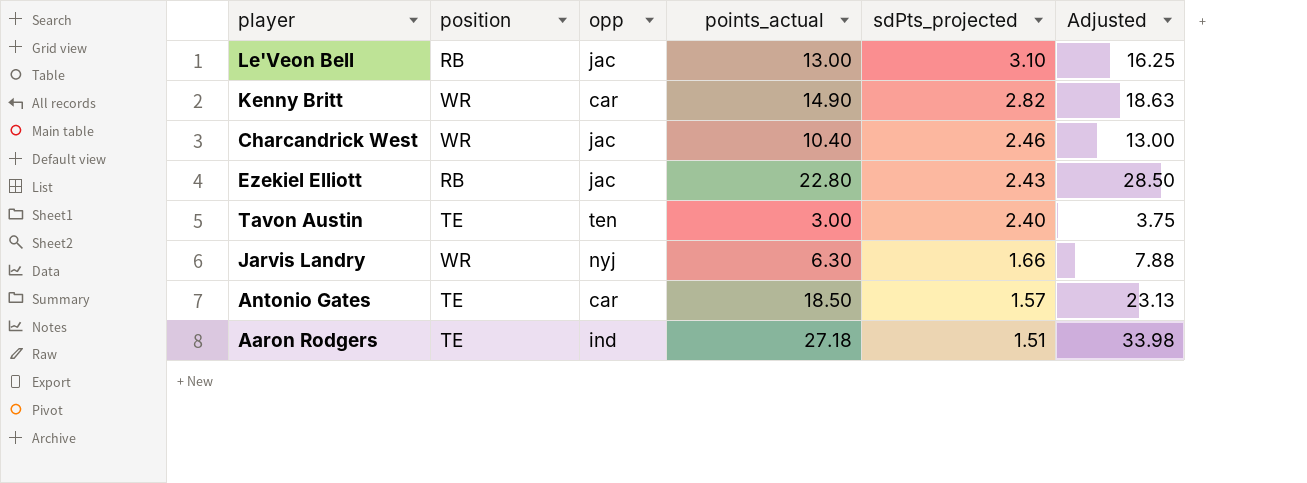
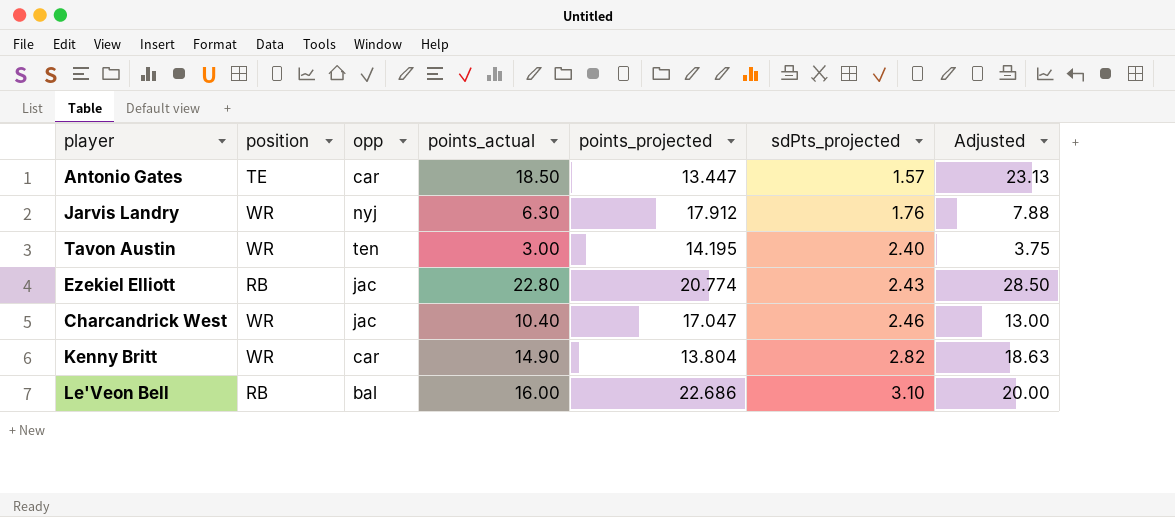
row order: sdPts_projected descending -> sdPts_projected ascending
column points_projected | position: none -> 5
row Aaron Rodgers: TE | ind | 27.18 | 1.51 | 33.98 -> none
Jarvis Landry | sdPts_projected: 1.66 -> 1.76
Tavon Austin | position: TE -> WR
Le'Veon Bell | opp: jac -> bal
Le'Veon Bell | points_actual: 13.00 -> 16.00
Le'Veon Bell | Adjusted: 16.25 -> 20.00

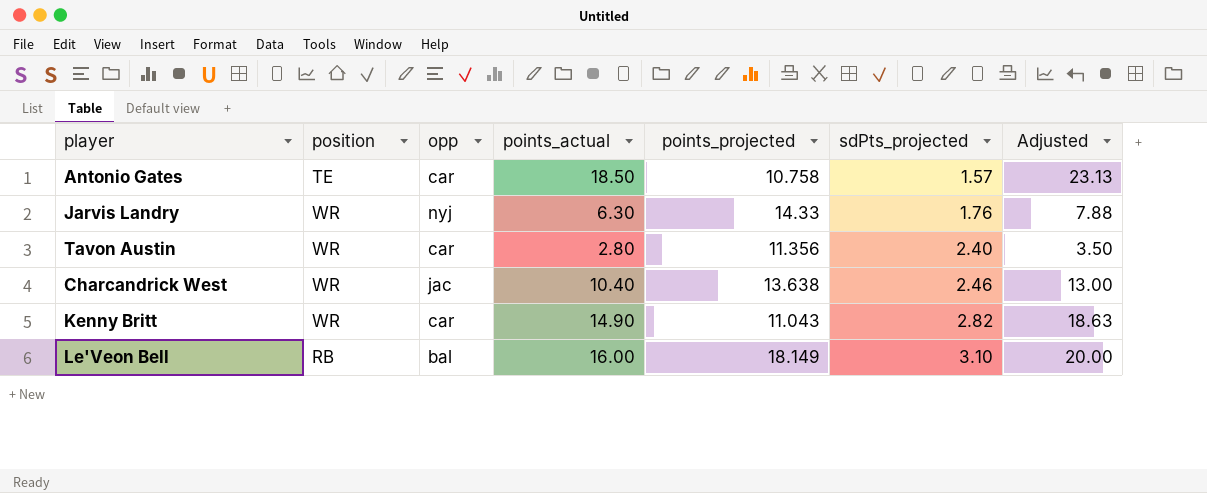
row Ezekiel Elliott: RB | jac | 22.80 | 20.774 | 2.43 | 28.50 -> none
Antonio Gates | points_projected: 13.447 -> 10.758
Jarvis Landry | points_projected: 17.912 -> 14.33
Tavon Austin | opp: ten -> car
Tavon Austin | points_actual: 3.00 -> 2.80
Tavon Austin | points_projected: 14.195 -> 11.356
Tavon Austin | Adjusted: 3.75 -> 3.50
Charcandrick West | points_projected: 17.047 -> 13.638
Kenny Britt | points_projected: 13.804 -> 11.043
Le'Veon Bell | points_projected: 22.686 -> 18.149

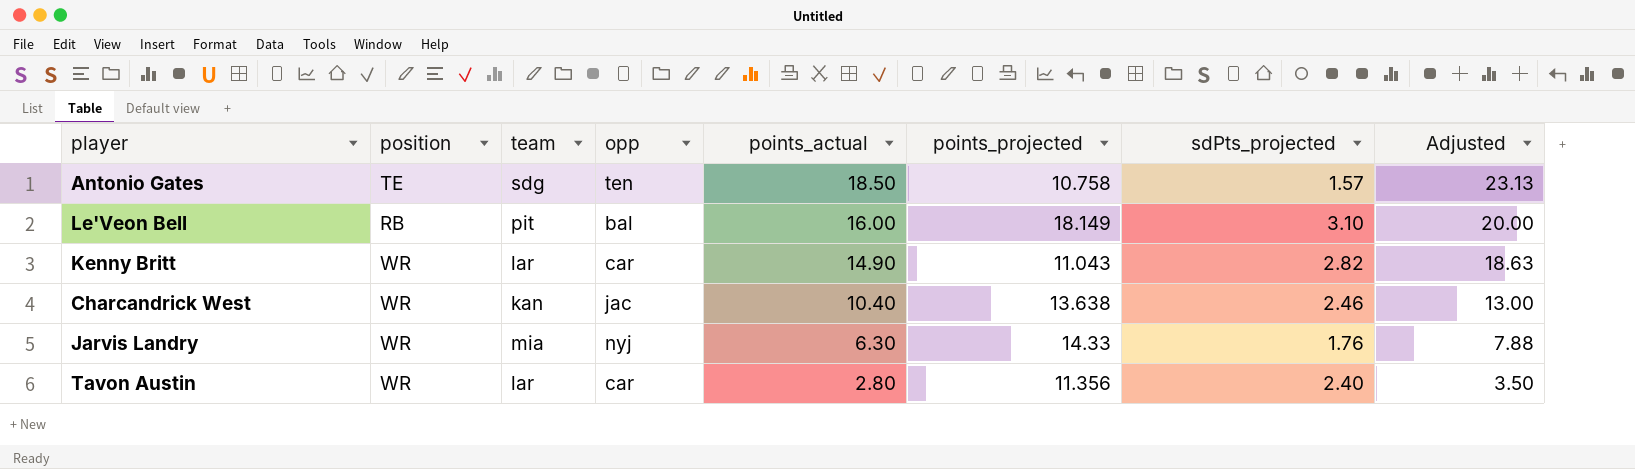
row order: sdPts_projected ascending -> points_actual descending
column team | position: none -> 3
Antonio Gates | opp: car -> ten

